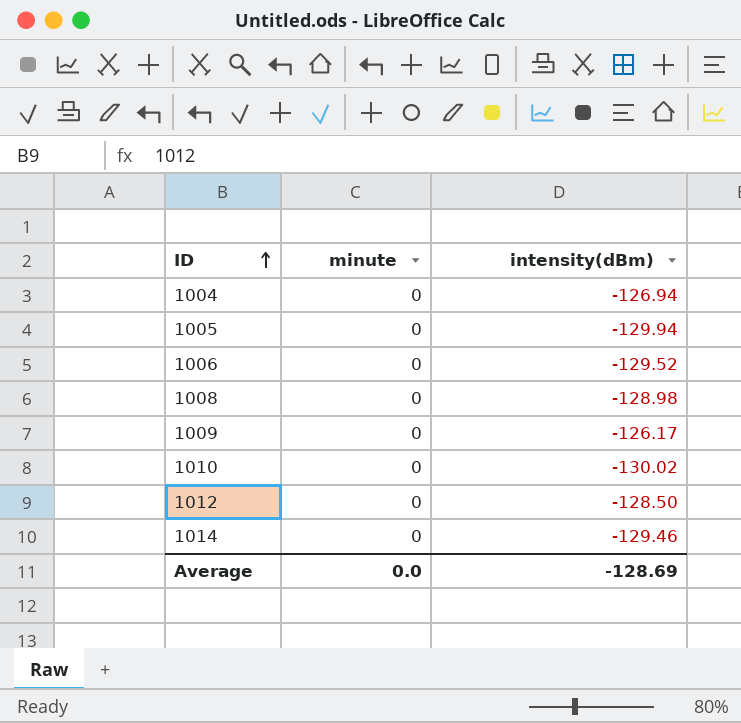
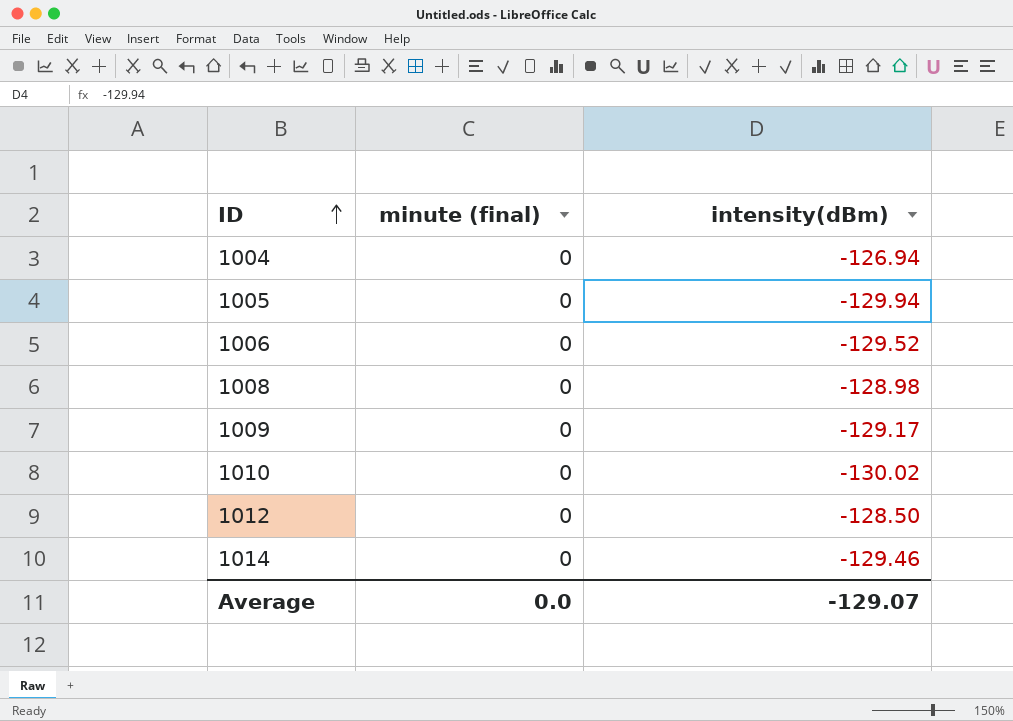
column name: minute -> minute (final)
1009 | intensity(dBm): -126.17 -> -129.17
Average | intensity(dBm): -128.69 -> -129.07

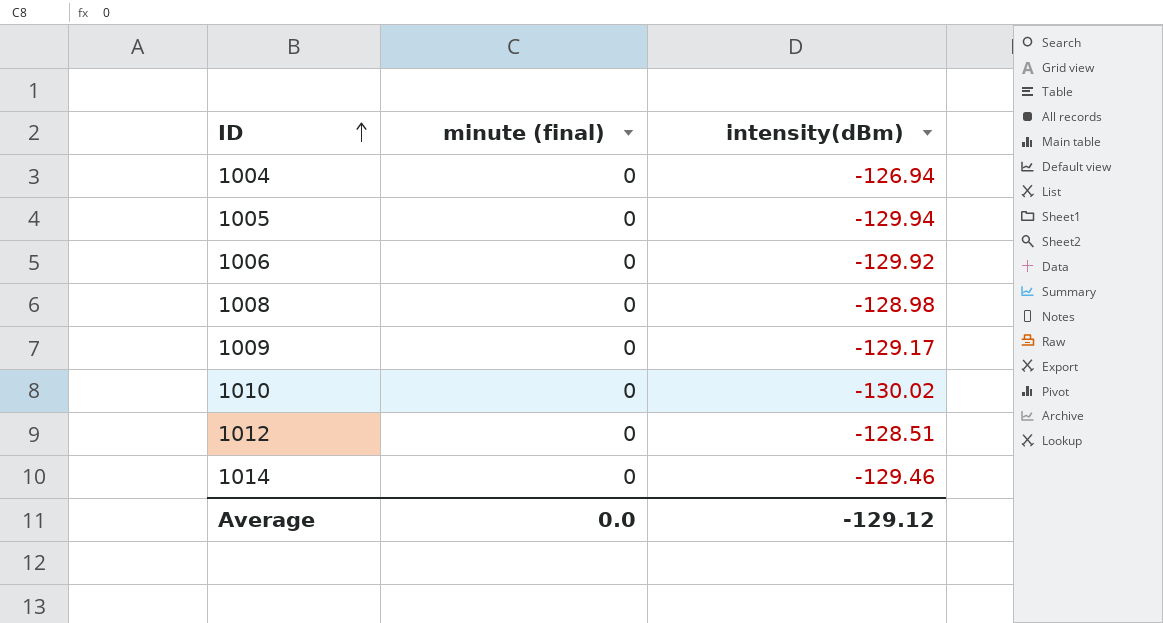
1006 | intensity(dBm): -129.52 -> -129.92
1012 | intensity(dBm): -128.50 -> -128.51
Average | intensity(dBm): -129.07 -> -129.12

